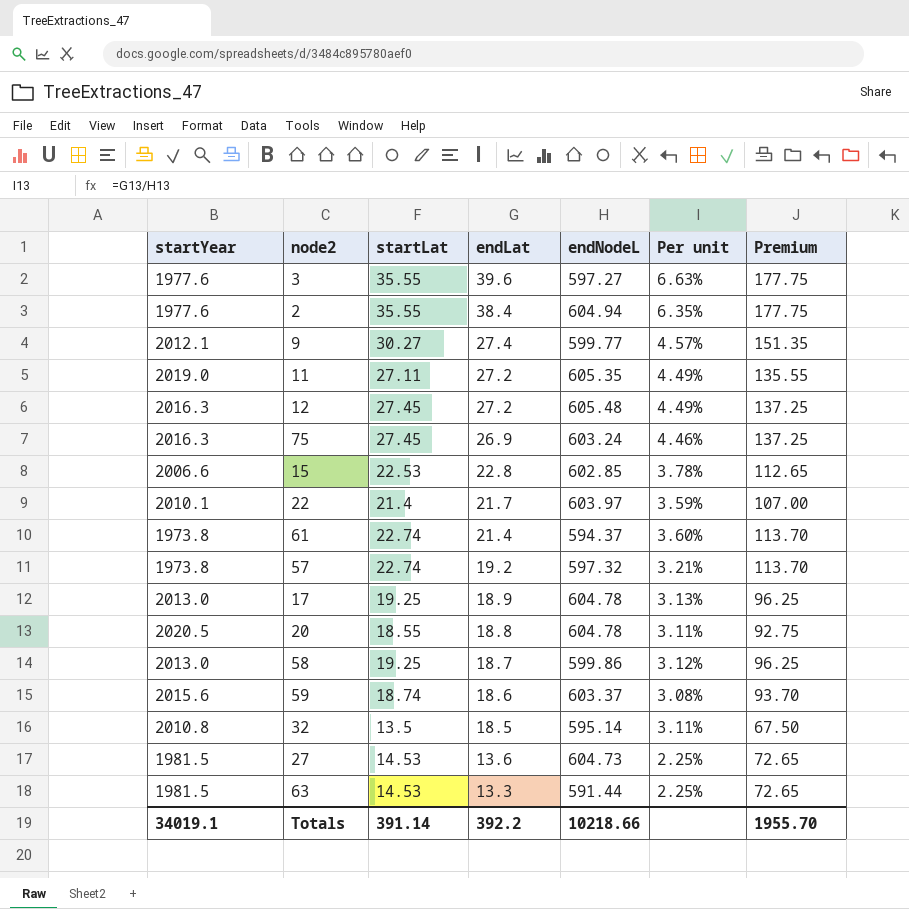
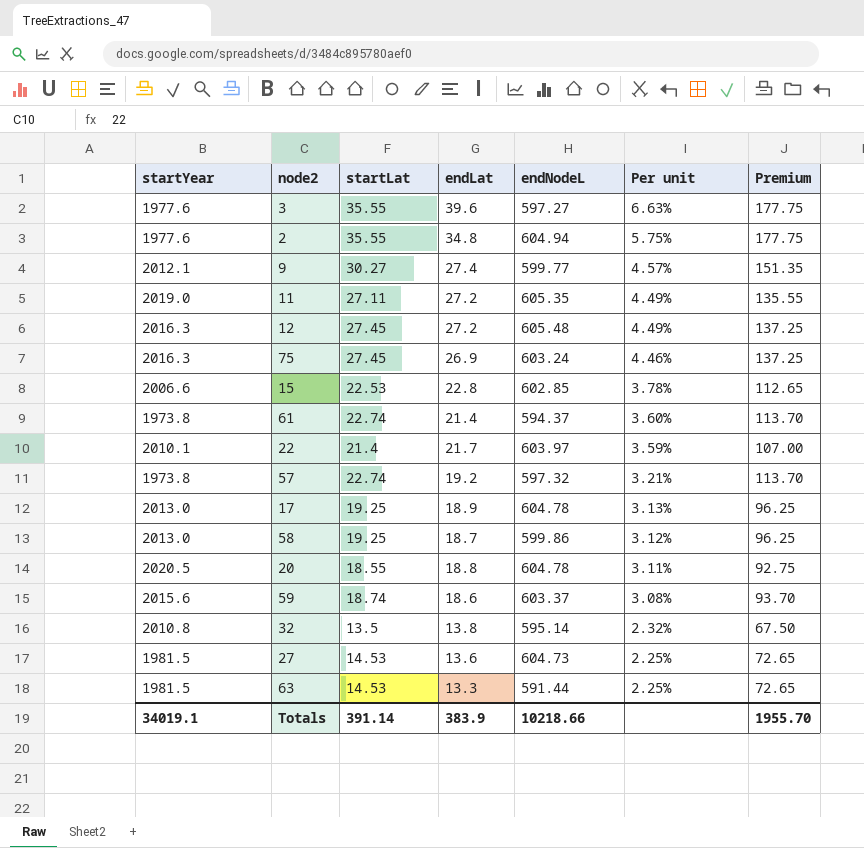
row order: endLat descending -> Per unit descending
2 | endLat: 38.4 -> 34.8
2 | Per unit: 6.35% -> 5.75%
32 | endLat: 18.5 -> 13.8
32 | Per unit: 3.11% -> 2.32%
Totals | endLat: 392.2 -> 383.9

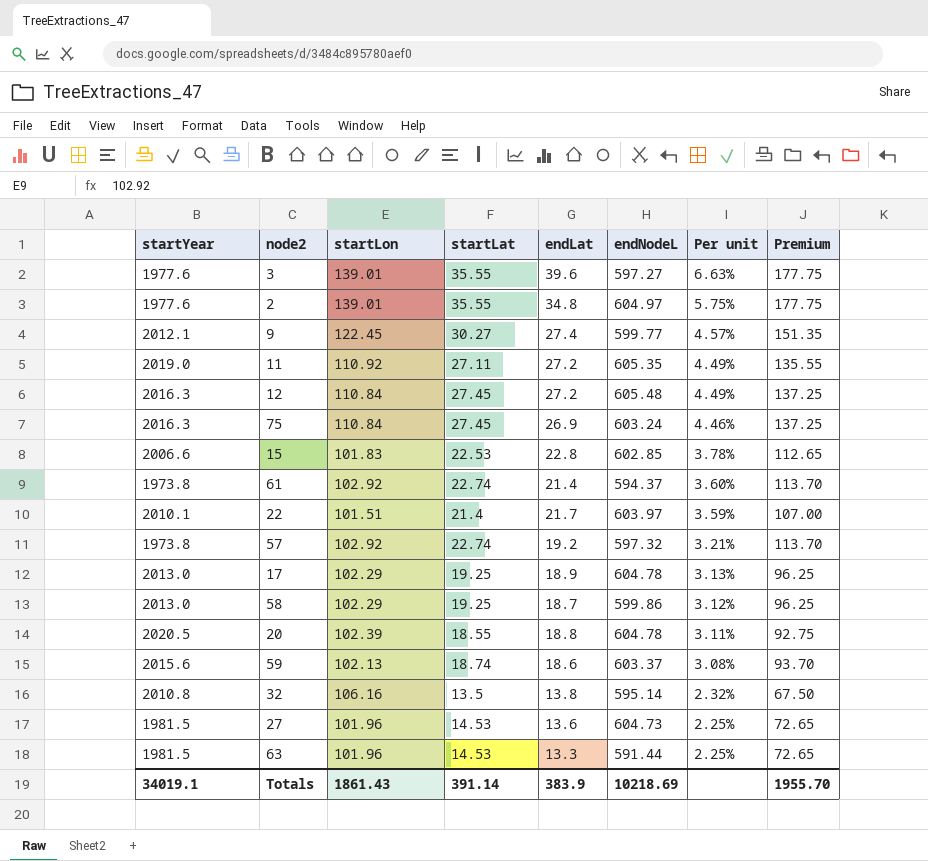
column startLon | position: none -> 3
2 | endNodeL: 604.94 -> 604.97
Totals | endNodeL: 10218.66 -> 10218.69

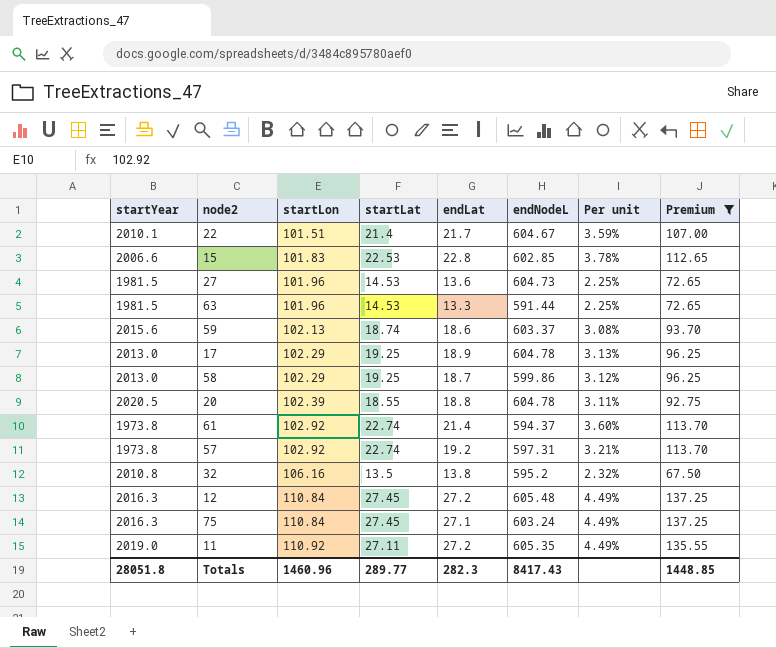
filter: none -> Premium <= 137.25
row order: Per unit descending -> startLon ascending
22 | endNodeL: 603.97 -> 604.67
57 | endNodeL: 597.32 -> 597.31
32 | endNodeL: 595.14 -> 595.2
75 | endLat: 26.9 -> 27.1
75 | Per unit: 4.46% -> 4.49%
Totals | startYear: 34019.1 -> 28051.8
Totals | startLon: 1861.43 -> 1460.96
Totals | startLat: 391.14 -> 289.77
Totals | endLat: 383.9 -> 282.3
Totals | endNodeL: 10218.69 -> 8417.43
Totals | Premium: 1955.70 -> 1448.85

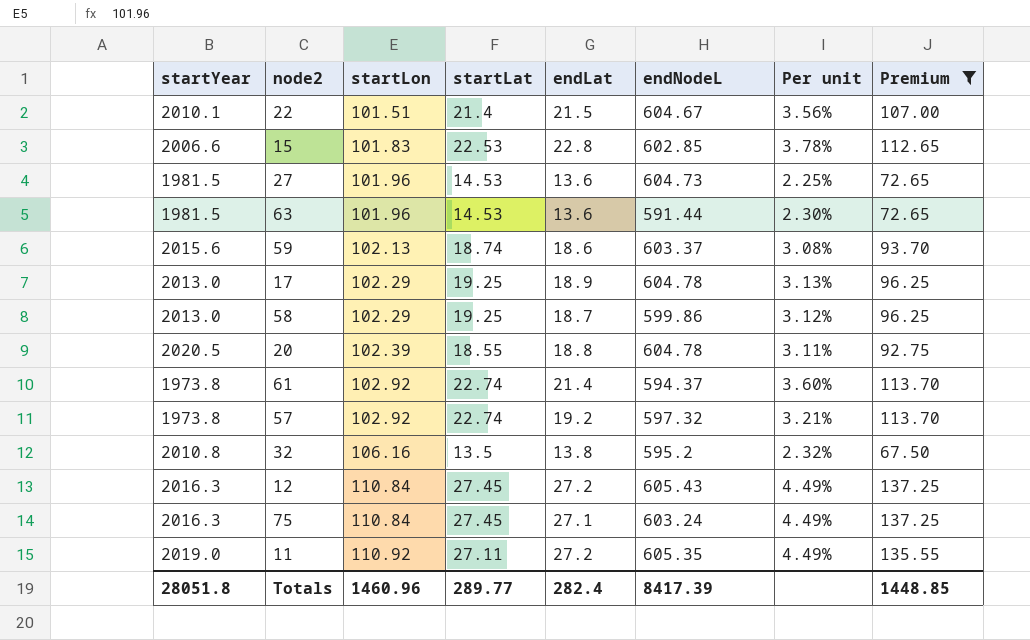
22 | endLat: 21.7 -> 21.5
22 | Per unit: 3.59% -> 3.56%
63 | endLat: 13.3 -> 13.6
63 | Per unit: 2.25% -> 2.30%
57 | endNodeL: 597.31 -> 597.32
12 | endNodeL: 605.48 -> 605.43
Totals | endLat: 282.3 -> 282.4
Totals | endNodeL: 8417.43 -> 8417.39

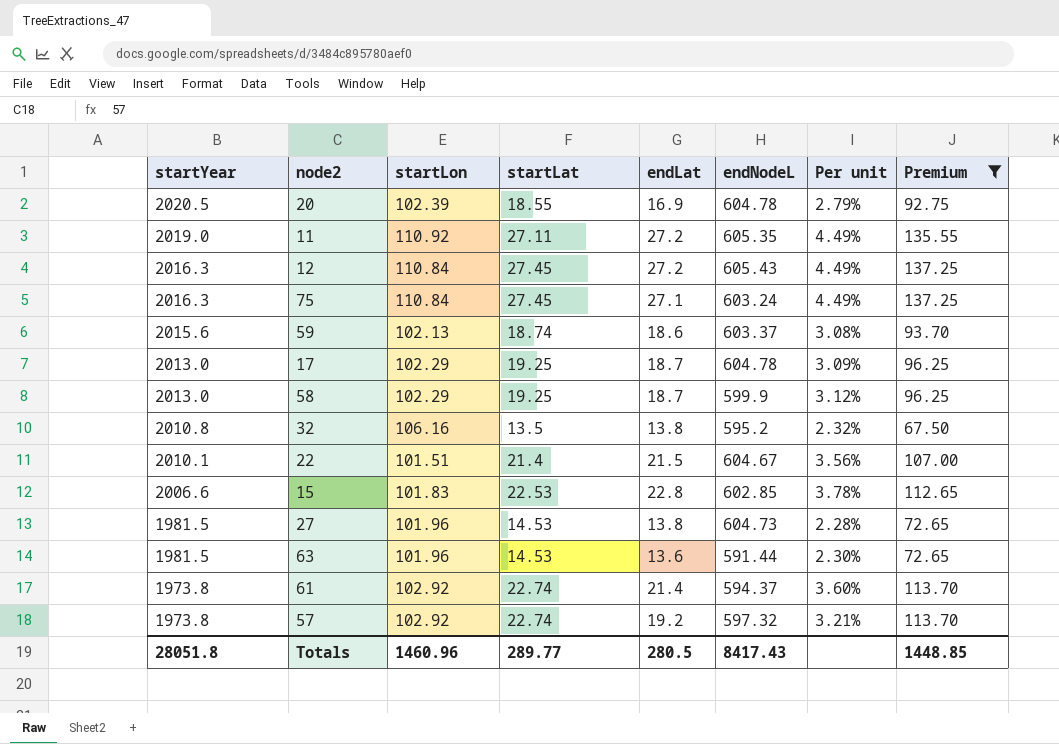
row order: startLon ascending -> startYear descending
20 | endLat: 18.8 -> 16.9
20 | Per unit: 3.11% -> 2.79%
17 | endLat: 18.9 -> 18.7
17 | Per unit: 3.13% -> 3.09%
58 | endNodeL: 599.86 -> 599.9
27 | endLat: 13.6 -> 13.8
27 | Per unit: 2.25% -> 2.28%
Totals | endLat: 282.4 -> 280.5
Totals | endNodeL: 8417.39 -> 8417.43

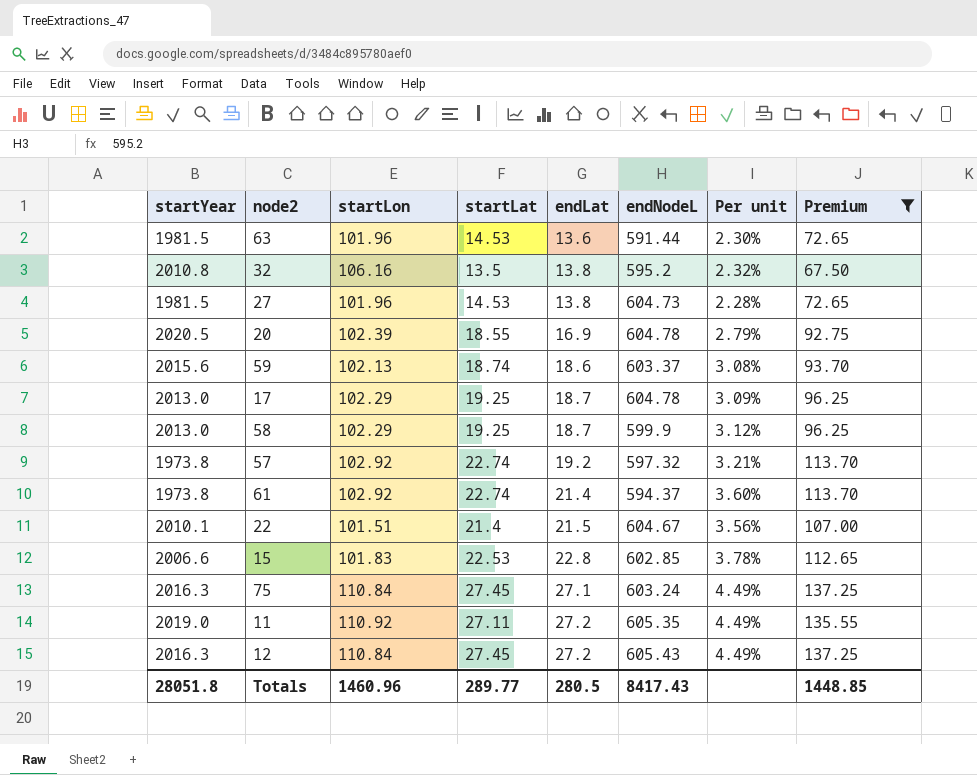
row order: startYear descending -> endLat ascending

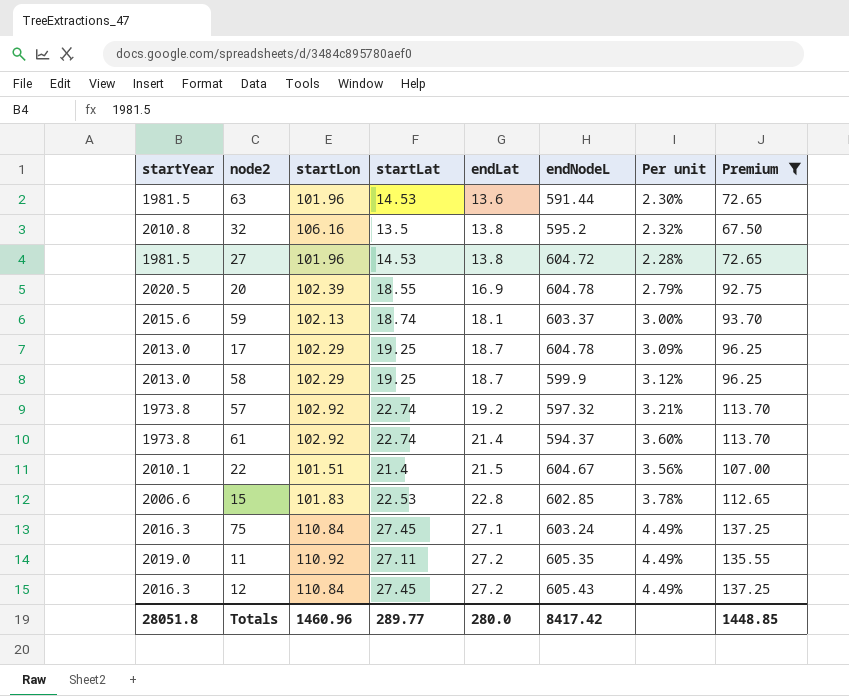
27 | endNodeL: 604.73 -> 604.72
59 | endLat: 18.6 -> 18.1
59 | Per unit: 3.08% -> 3.00%
Totals | endLat: 280.5 -> 280.0
Totals | endNodeL: 8417.43 -> 8417.42

